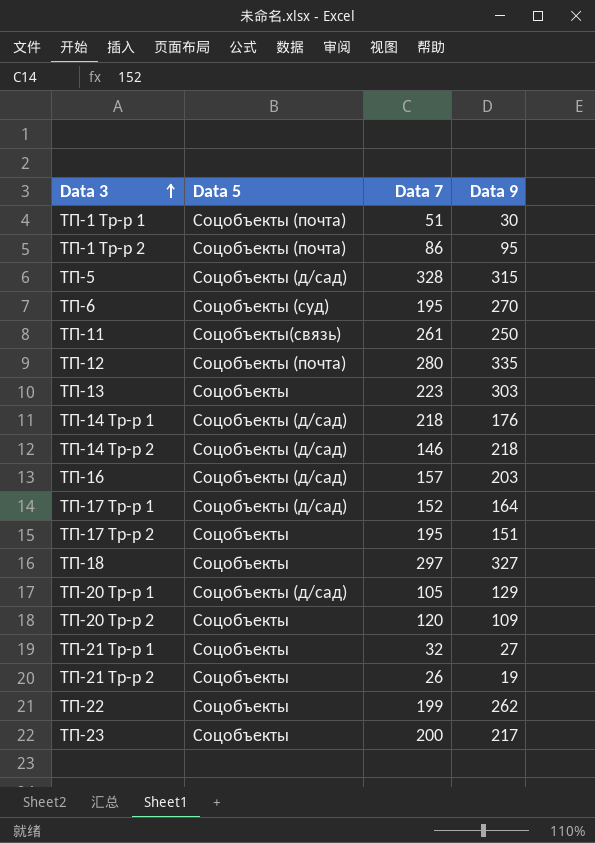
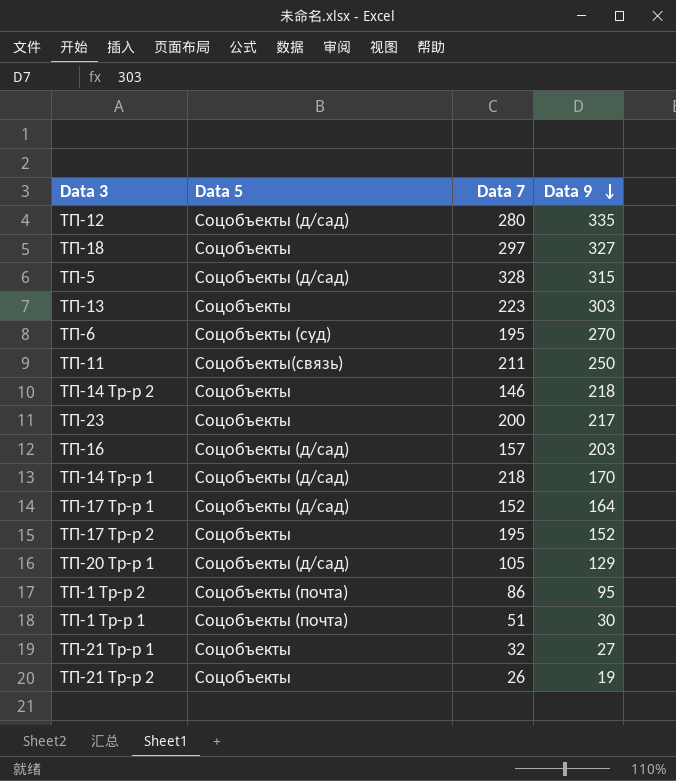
row order: Data 3 ascending -> Data 9 descending
row ТП-20 Тр-р 2: Соцобъекты | 120 | 109 -> none
row ТП-22: Соцобъекты | 199 | 262 -> none
ТП-12 | Data 5: Соцобъекты (почта) -> Соцобъекты (д/сад)
ТП-11 | Data 7: 261 -> 211
ТП-14 Тр-р 2 | Data 5: Соцобъекты (д/сад) -> Соцобъекты
ТП-14 Тр-р 1 | Data 9: 176 -> 170
ТП-17 Тр-р 2 | Data 9: 151 -> 152

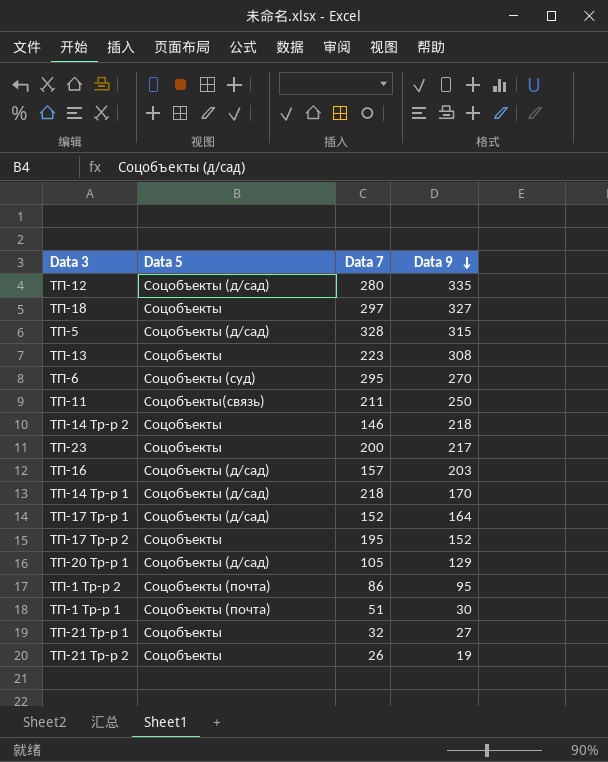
ТП-13 | Data 9: 303 -> 308
ТП-6 | Data 7: 195 -> 295

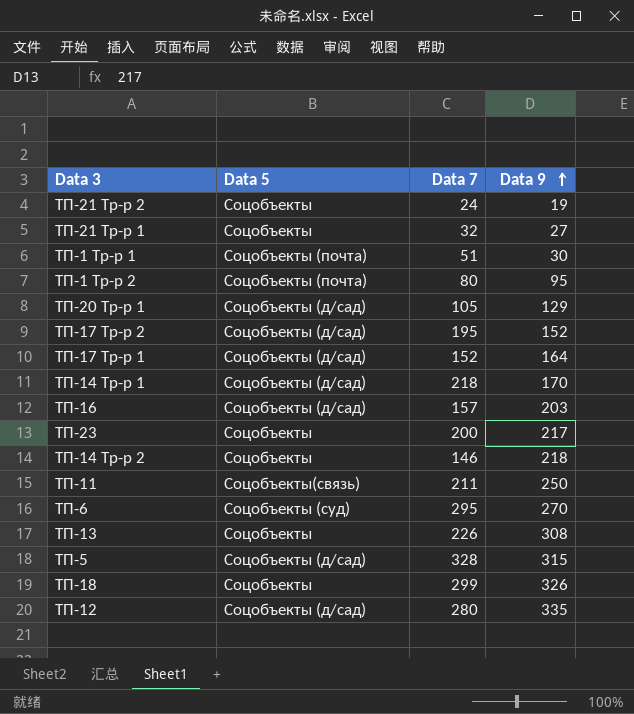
row order: Data 9 descending -> Data 9 ascending
ТП-21 Тр-р 2 | Data 7: 26 -> 24
ТП-1 Тр-р 2 | Data 7: 86 -> 80
ТП-17 Тр-р 2 | Data 5: Соцобъекты -> Соцобъекты (д/сад)
ТП-13 | Data 7: 223 -> 226
ТП-18 | Data 7: 297 -> 299
ТП-18 | Data 9: 327 -> 326

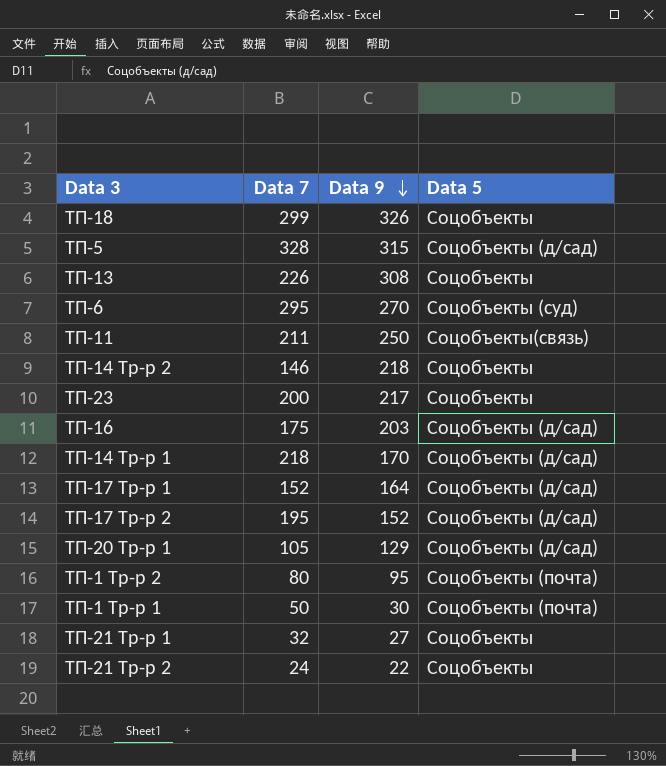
row order: Data 9 ascending -> Data 9 descending
column Data 5 | position: 2 -> 4
row ТП-12: Соцобъекты (д/сад) | 280 | 335 -> none
ТП-16 | Data 7: 157 -> 175
ТП-1 Тр-р 1 | Data 7: 51 -> 50
ТП-21 Тр-р 2 | Data 9: 19 -> 22

